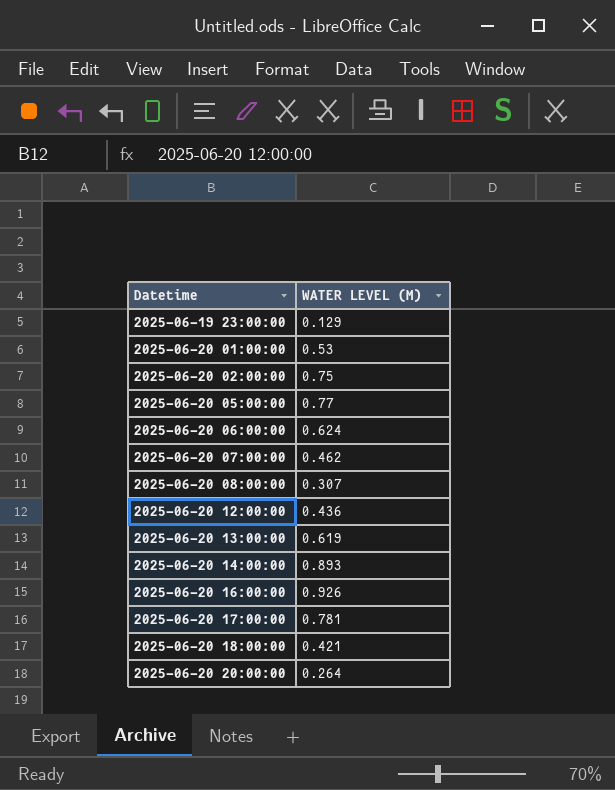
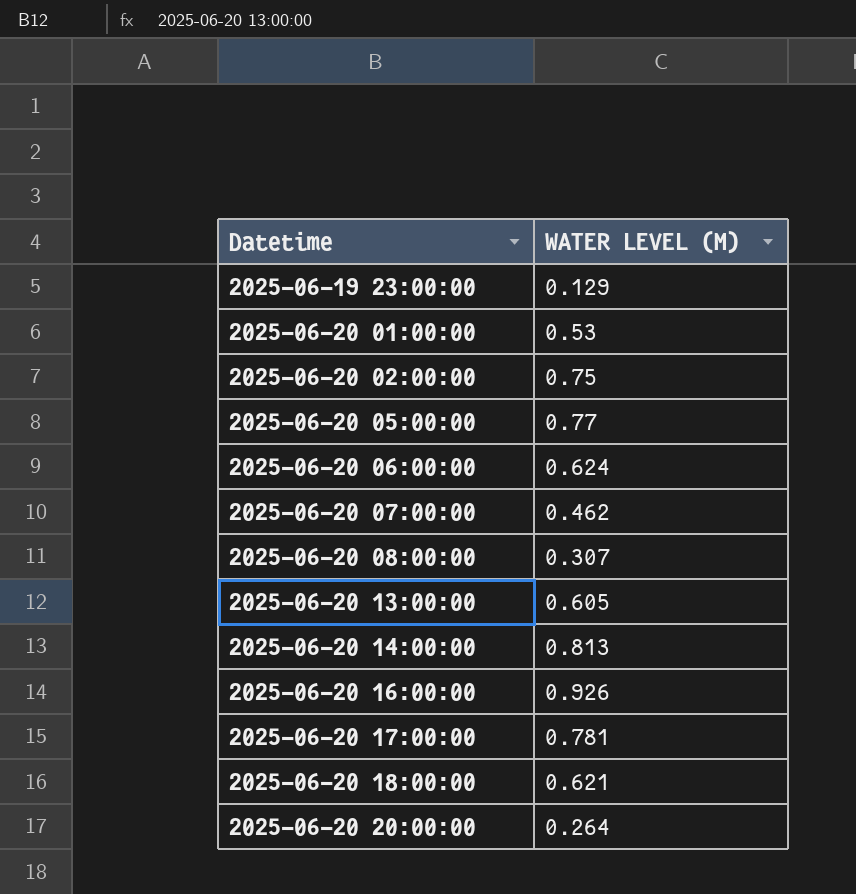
row 2025-06-20 12:00:00: 0.436 -> none
2025-06-20 13:00:00 | WATER LEVEL (M): 0.619 -> 0.605
2025-06-20 14:00:00 | WATER LEVEL (M): 0.893 -> 0.813
2025-06-20 18:00:00 | WATER LEVEL (M): 0.421 -> 0.621

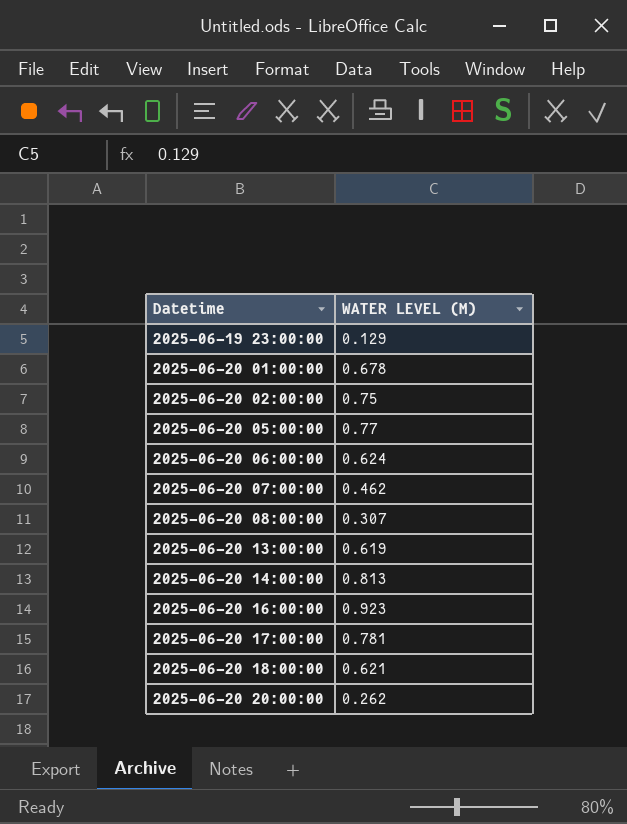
2025-06-20 01:00:00 | WATER LEVEL (M): 0.53 -> 0.678
2025-06-20 13:00:00 | WATER LEVEL (M): 0.605 -> 0.619
2025-06-20 16:00:00 | WATER LEVEL (M): 0.926 -> 0.923
2025-06-20 20:00:00 | WATER LEVEL (M): 0.264 -> 0.262

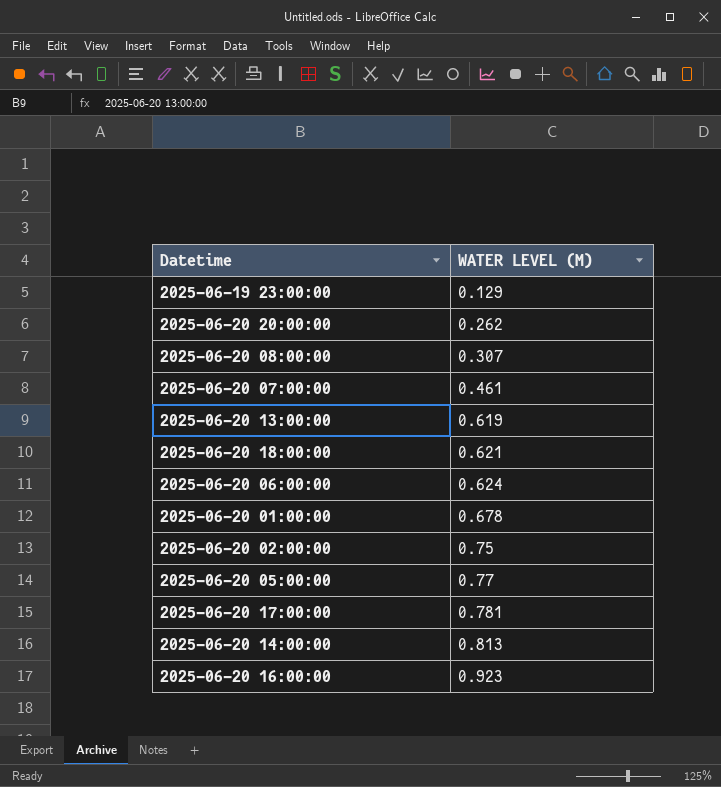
row order: Datetime ascending -> WATER LEVEL (M) ascending
2025-06-20 07:00:00 | WATER LEVEL (M): 0.462 -> 0.461

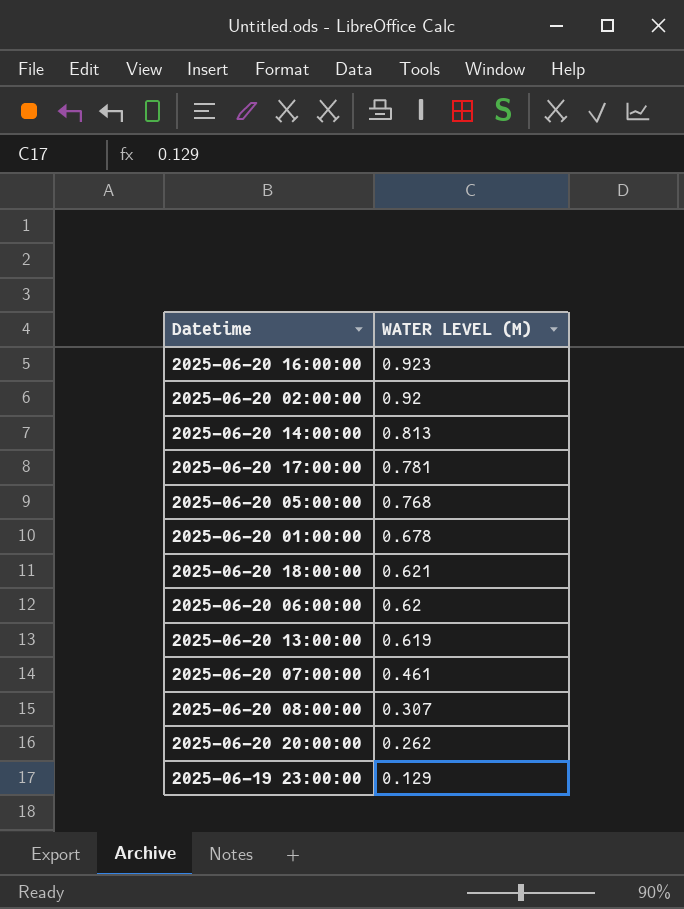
row order: WATER LEVEL (M) ascending -> WATER LEVEL (M) descending
2025-06-20 02:00:00 | WATER LEVEL (M): 0.75 -> 0.92
2025-06-20 05:00:00 | WATER LEVEL (M): 0.77 -> 0.768
2025-06-20 06:00:00 | WATER LEVEL (M): 0.624 -> 0.62

